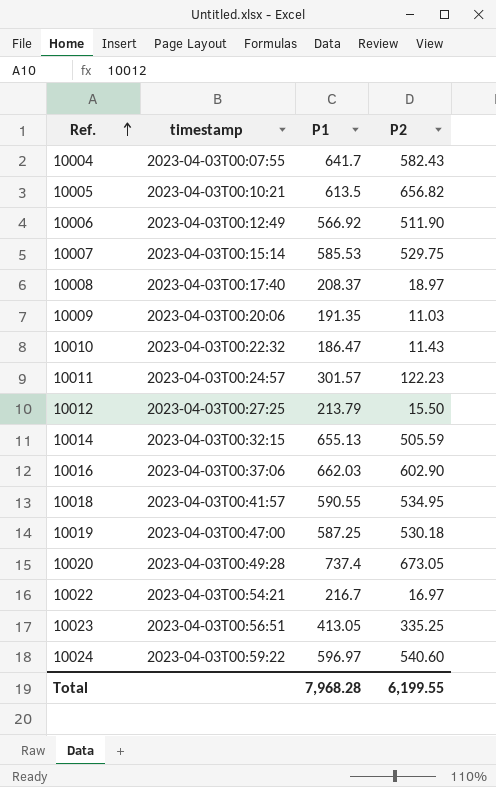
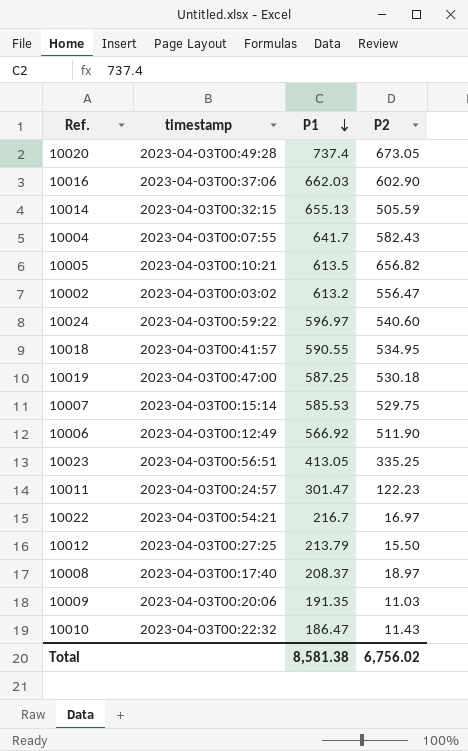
row order: Ref. ascending -> P1 descending
row 10002: none -> 2023-04-03T00:03:02 | 613.2 | 556.47
10011 | P1: 301.57 -> 301.47
Total | P1: 7,968.28 -> 8,581.38
Total | P2: 6,199.55 -> 6,756.02

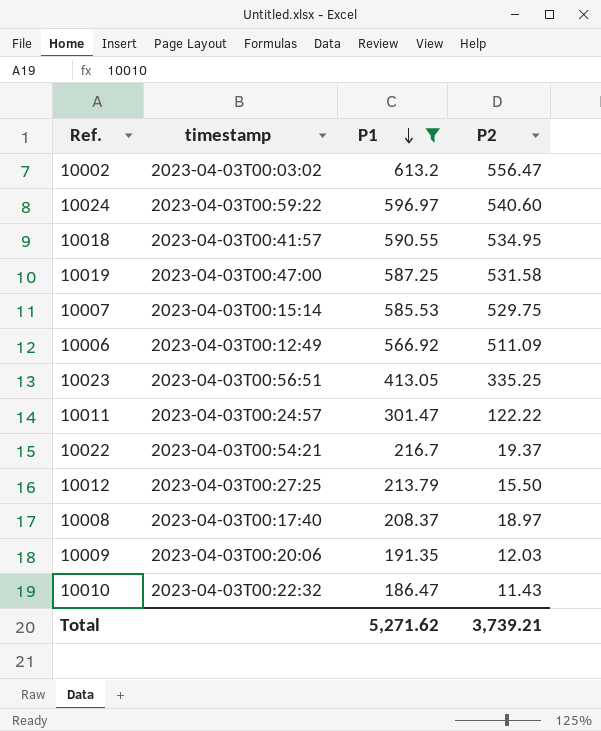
filter: none -> P1 <= 613.2
10019 | P2: 530.18 -> 531.58
10006 | P2: 511.90 -> 511.09
10011 | P2: 122.23 -> 122.22
10022 | P2: 16.97 -> 19.37
10009 | P2: 11.03 -> 12.03
Total | P1: 8,581.38 -> 5,271.62
Total | P2: 6,756.02 -> 3,739.21

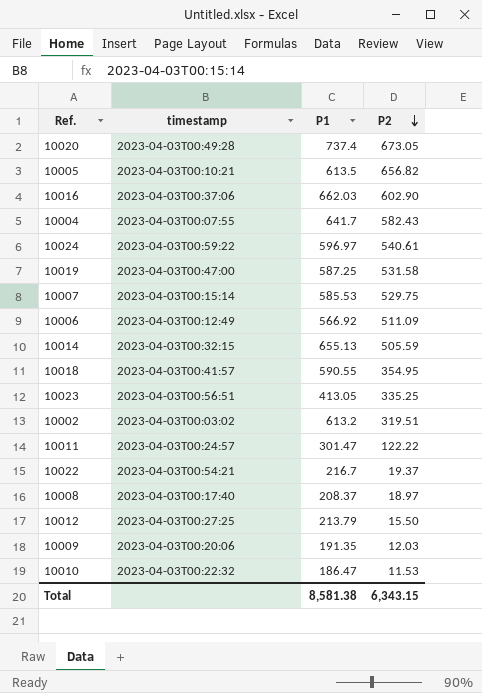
filter: P1 <= 613.2 -> none
row order: P1 descending -> P2 descending
10024 | P2: 540.60 -> 540.61
10018 | P2: 534.95 -> 354.95
10002 | P2: 556.47 -> 319.51
10010 | P2: 11.43 -> 11.53
Total | P1: 5,271.62 -> 8,581.38
Total | P2: 3,739.21 -> 6,343.15

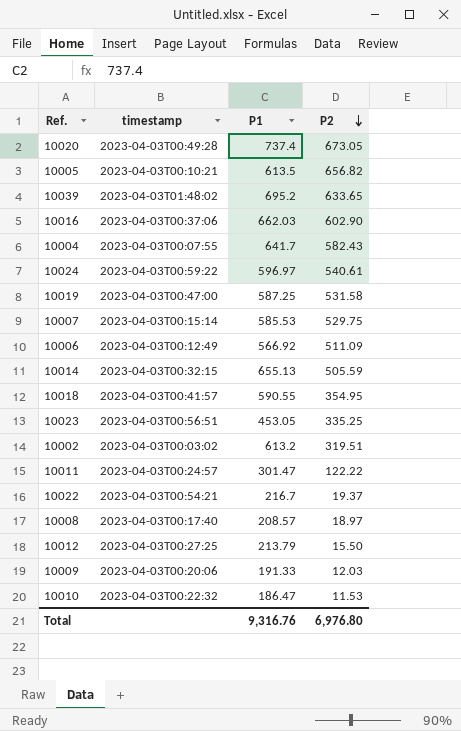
row 10039: none -> 2023-04-03T01:48:02 | 695.2 | 633.65
10023 | P1: 413.05 -> 453.05
10008 | P1: 208.37 -> 208.57
10009 | P1: 191.35 -> 191.33
Total | P1: 8,581.38 -> 9,316.76
Total | P2: 6,343.15 -> 6,976.80

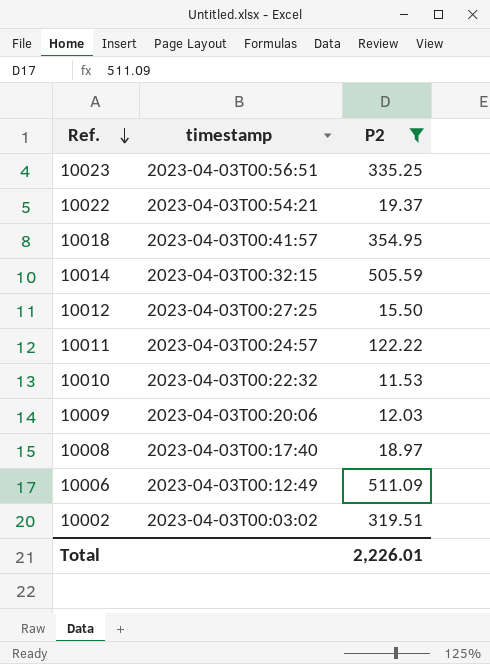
filter: none -> P2 <= 511.09
row order: P2 descending -> Ref. descending
column P1 | position: 3 -> none
Total | P2: 6,976.80 -> 2,226.01

